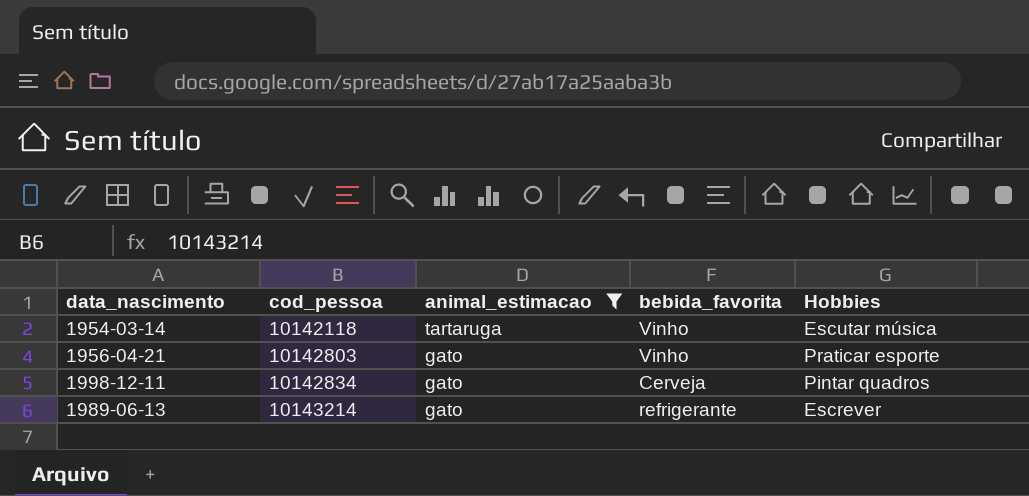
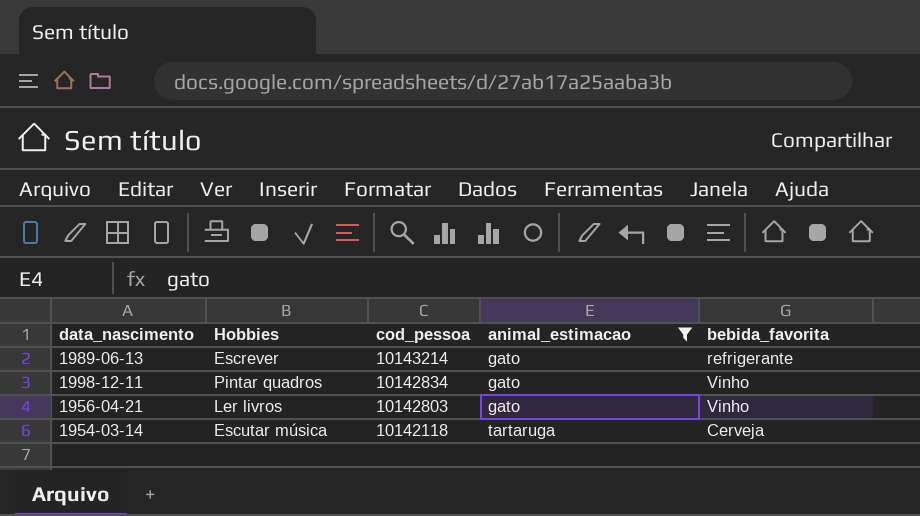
row order: cod_pessoa ascending -> cod_pessoa descending
column Hobbies | position: 5 -> 2
1998-12-11 | bebida_favorita: Cerveja -> Vinho
1956-04-21 | Hobbies: Praticar esporte -> Ler livros
1954-03-14 | bebida_favorita: Vinho -> Cerveja

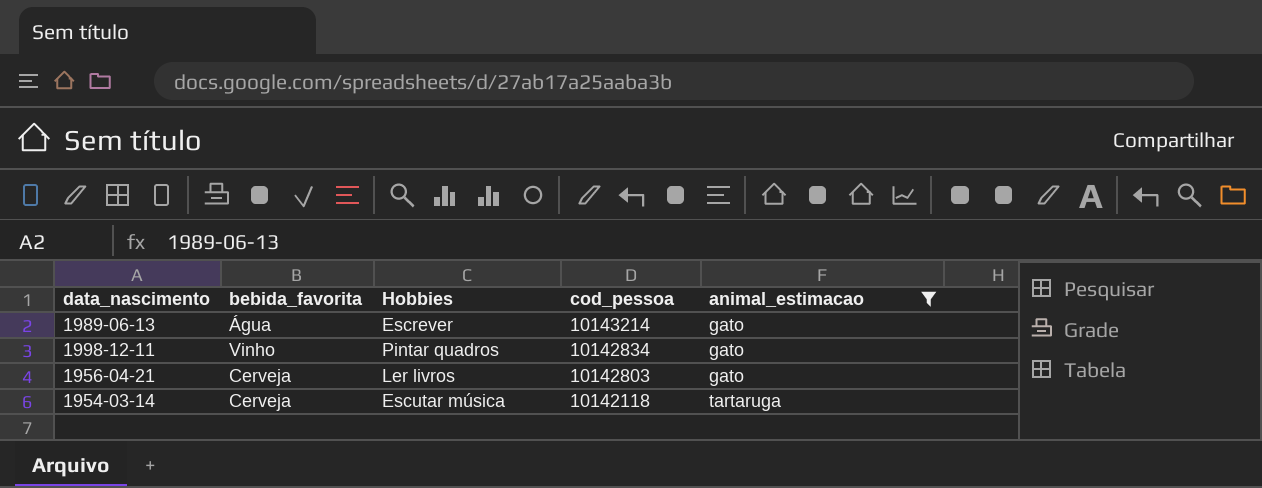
column bebida_favorita | position: 5 -> 2
1989-06-13 | bebida_favorita: refrigerante -> Água
1956-04-21 | bebida_favorita: Vinho -> Cerveja

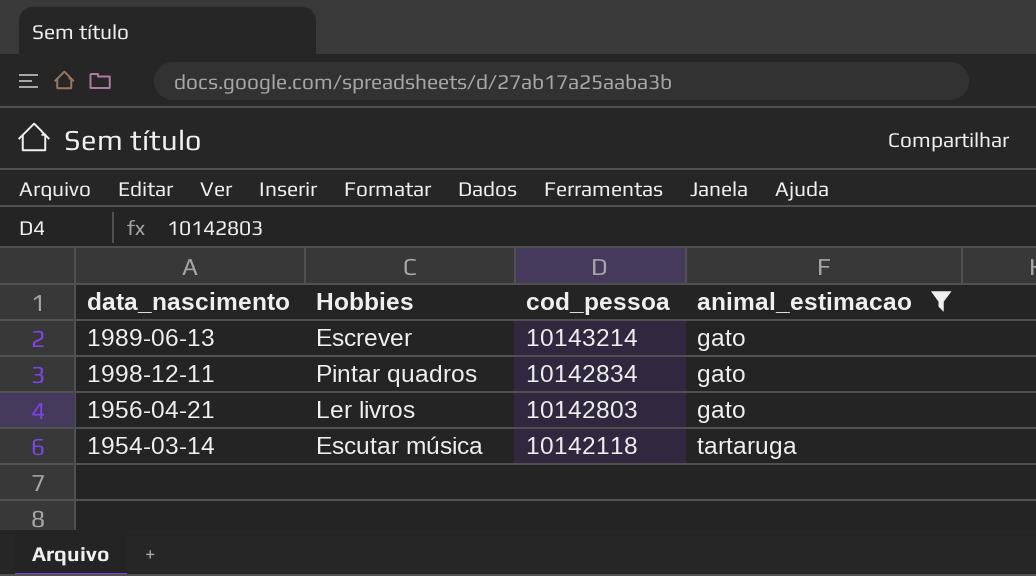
column bebida_favorita | position: 2 -> none

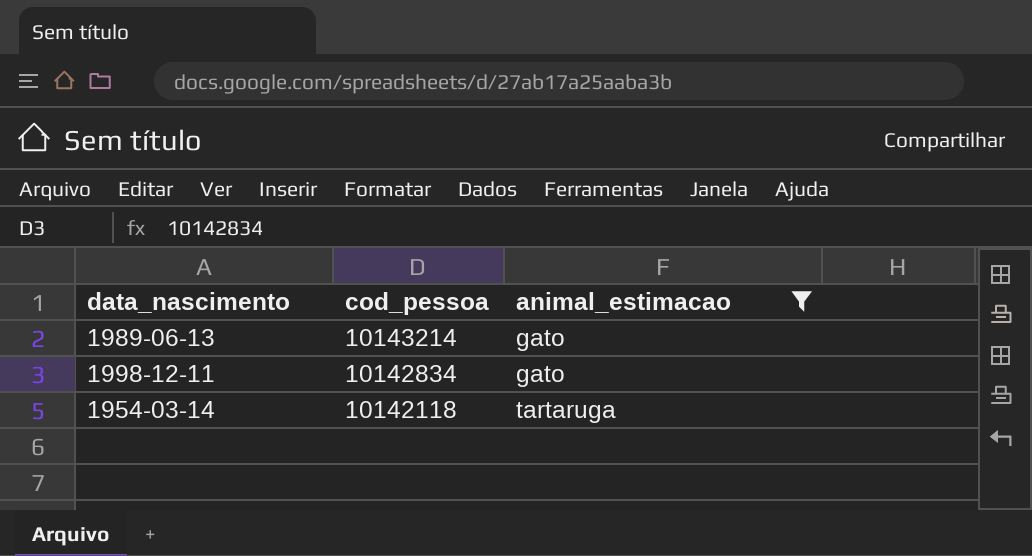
column Hobbies | position: 2 -> none
row 1956-04-21: Ler livros | 10142803 | gato -> none

